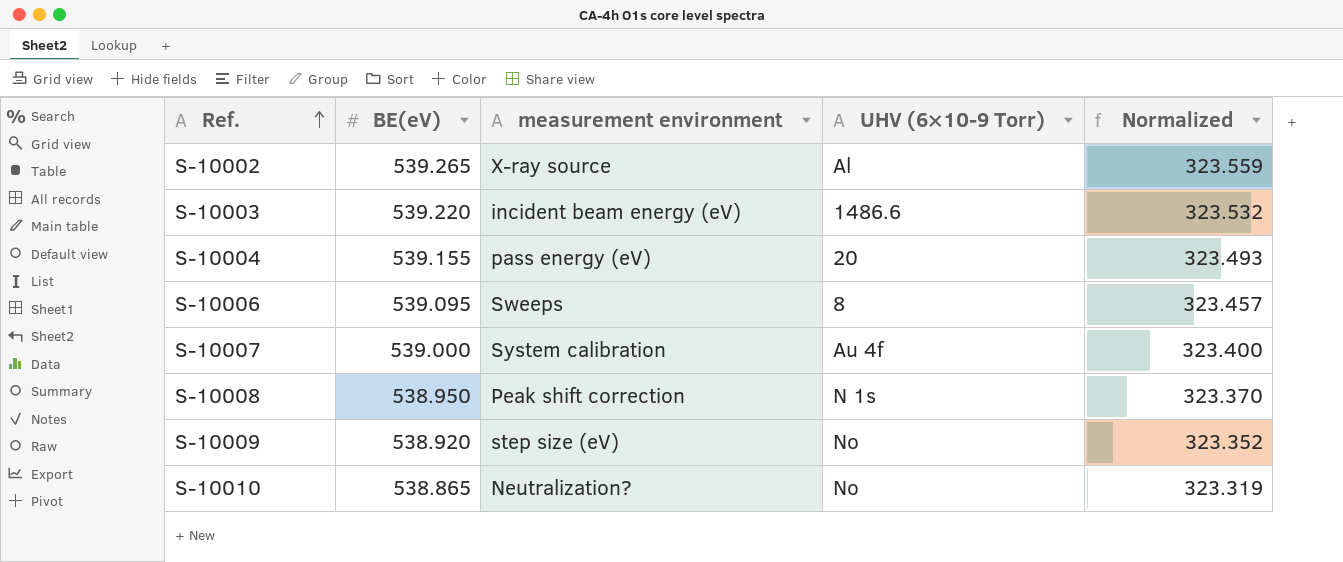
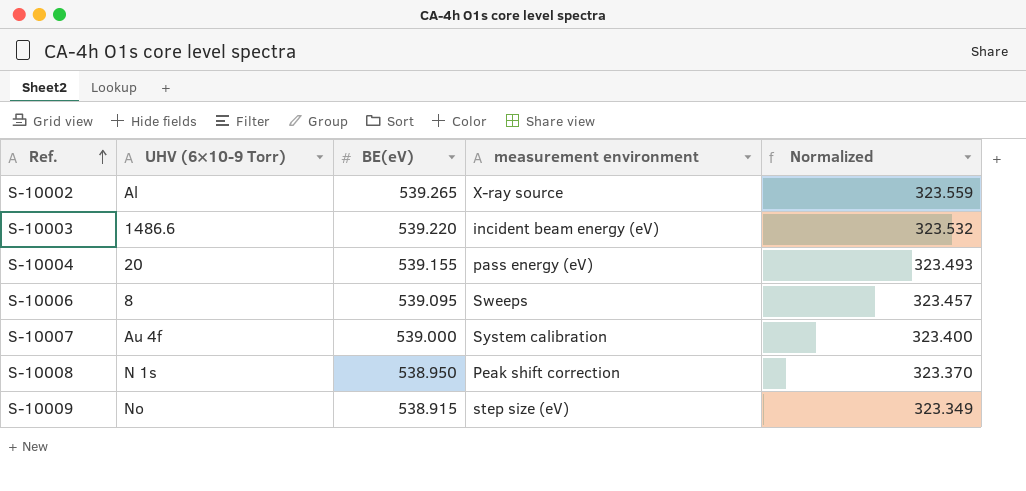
column UHV (6×10-9 Torr) | position: 4 -> 2
row S-10010: 538.865 | Neutralization? | No | 323.319 -> none
S-10009 | BE(eV): 538.920 -> 538.915
S-10009 | Normalized: 323.352 -> 323.349

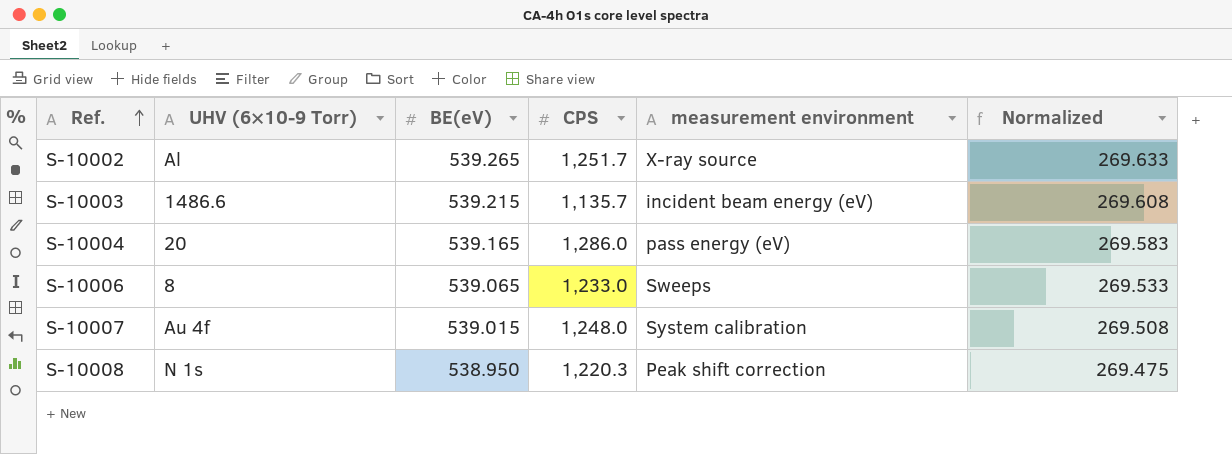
column CPS | position: none -> 4
column Normalized | formula: [BE(eV)] * 0.6 -> [BE(eV)] * 0.5
row S-10009: No | 538.915 | step size (eV) | 323.349 -> none
S-10003 | BE(eV): 539.220 -> 539.215
S-10004 | BE(eV): 539.155 -> 539.165
S-10006 | BE(eV): 539.095 -> 539.065
S-10007 | BE(eV): 539.000 -> 539.015

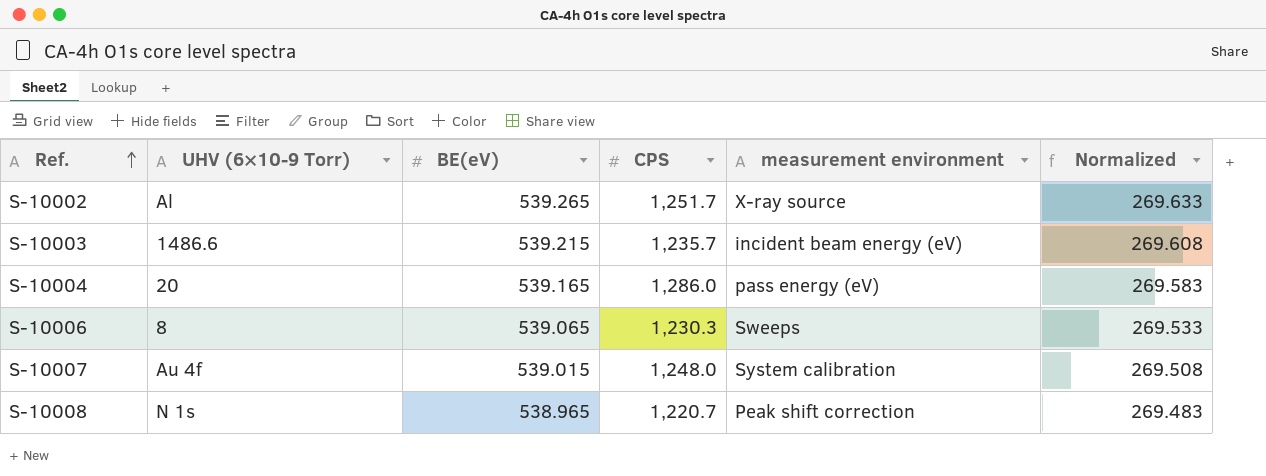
S-10003 | CPS: 1,135.7 -> 1,235.7
S-10006 | CPS: 1,233.0 -> 1,230.3
S-10008 | BE(eV): 538.950 -> 538.965
S-10008 | CPS: 1,220.3 -> 1,220.7
S-10008 | Normalized: 269.475 -> 269.483

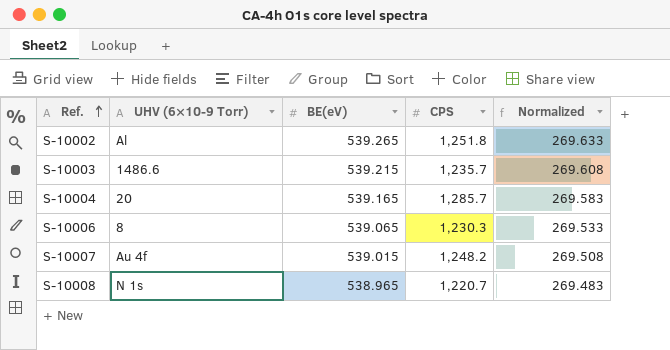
column measurement environment | position: 5 -> none
S-10002 | CPS: 1,251.7 -> 1,251.8
S-10004 | CPS: 1,286.0 -> 1,285.7
S-10007 | CPS: 1,248.0 -> 1,248.2

